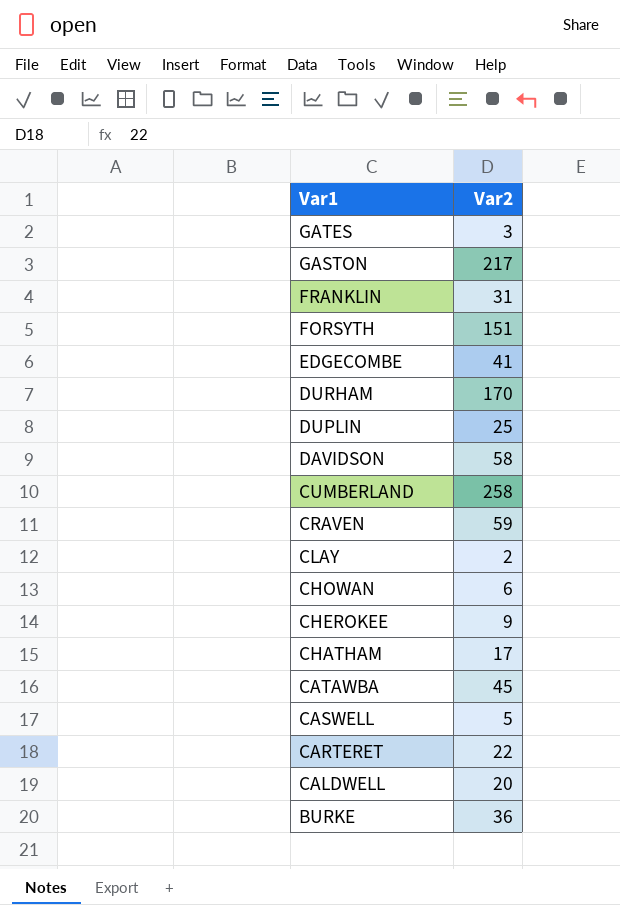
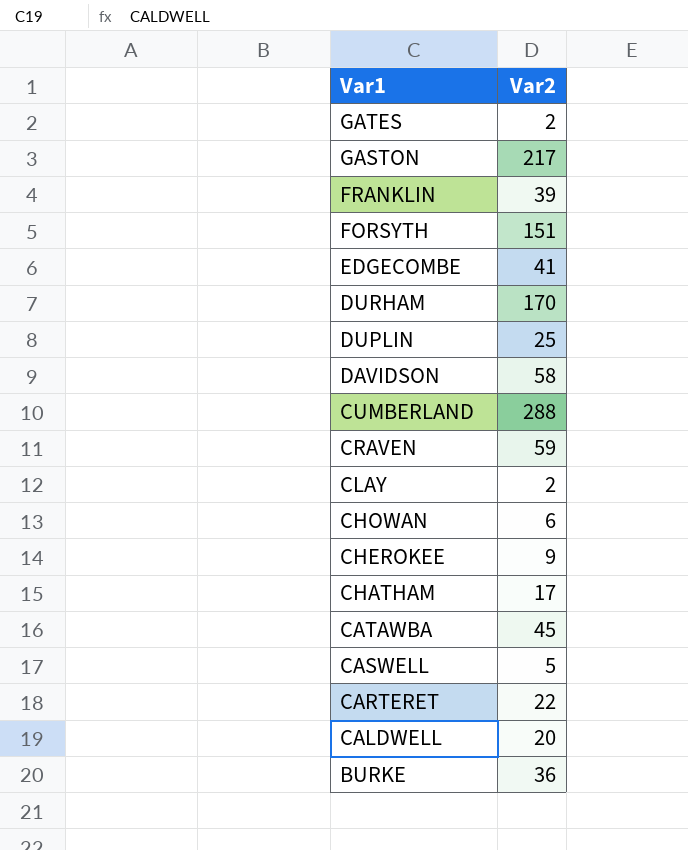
GATES | Var2: 3 -> 2
FRANKLIN | Var2: 31 -> 39
CUMBERLAND | Var2: 258 -> 288

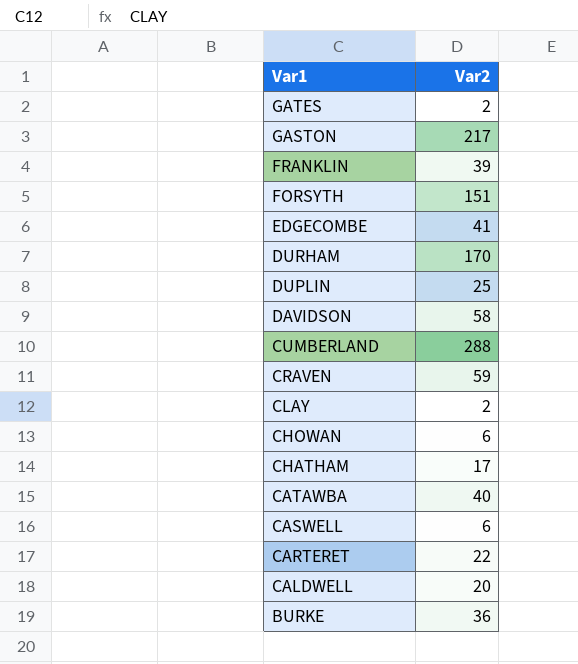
row CHEROKEE: 9 -> none
CATAWBA | Var2: 45 -> 40
CASWELL | Var2: 5 -> 6

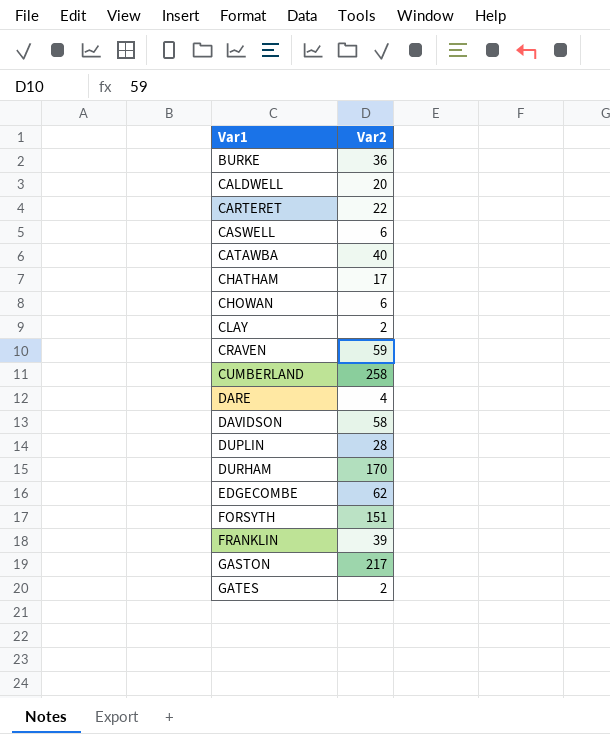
row order: Var1 descending -> Var1 ascending
CUMBERLAND | Var2: 288 -> 258
row DARE: none -> 4
DUPLIN | Var2: 25 -> 28
EDGECOMBE | Var2: 41 -> 62

